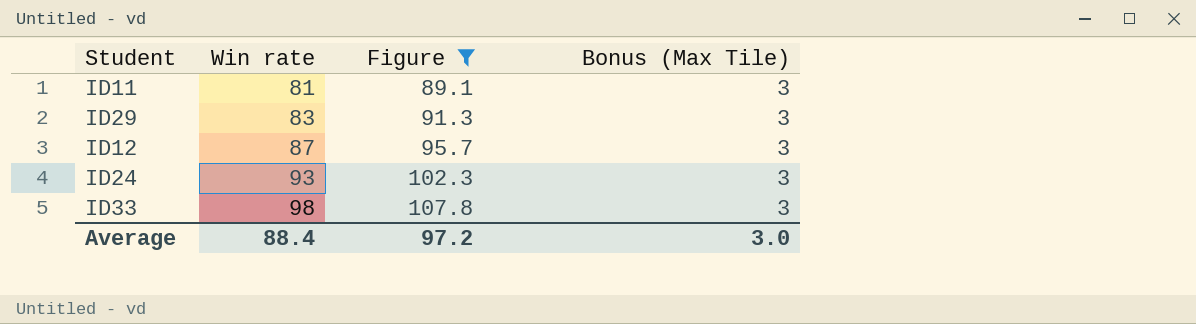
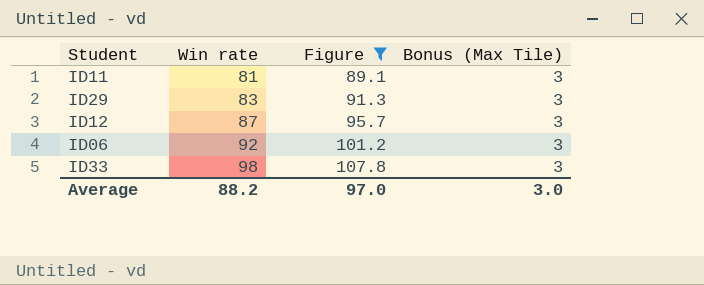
row ID24: 93 | 102.3 | 3 -> none
row ID06: none -> 92 | 101.2 | 3
Average | Win rate: 88.4 -> 88.2
Average | Figure: 97.2 -> 97.0

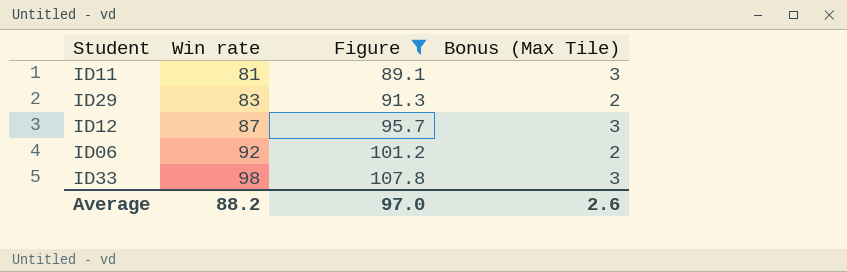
ID29 | Bonus (Max Tile): 3 -> 2
ID06 | Bonus (Max Tile): 3 -> 2
Average | Bonus (Max Tile): 3.0 -> 2.6

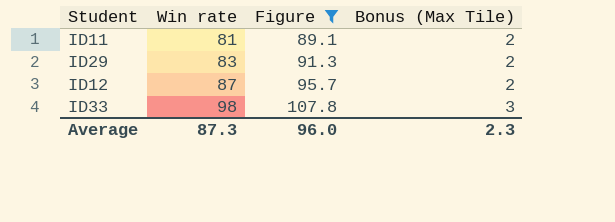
row ID06: 92 | 101.2 | 2 -> none
ID11 | Bonus (Max Tile): 3 -> 2
ID12 | Bonus (Max Tile): 3 -> 2
Average | Win rate: 88.2 -> 87.3
Average | Figure: 97.0 -> 96.0
Average | Bonus (Max Tile): 2.6 -> 2.3

